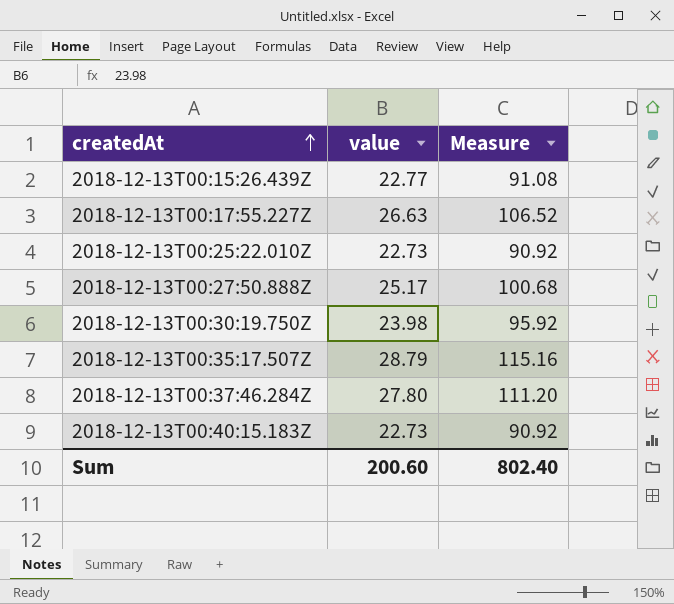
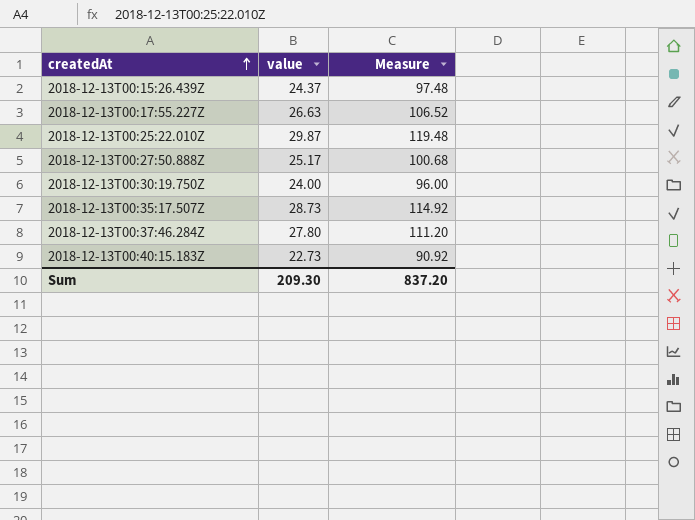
2018-12-13T00:15:26.439Z | value: 22.77 -> 24.37
2018-12-13T00:15:26.439Z | Measure: 91.08 -> 97.48
2018-12-13T00:25:22.010Z | value: 22.73 -> 29.87
2018-12-13T00:25:22.010Z | Measure: 90.92 -> 119.48
2018-12-13T00:30:19.750Z | value: 23.98 -> 24.00
2018-12-13T00:30:19.750Z | Measure: 95.92 -> 96.00
2018-12-13T00:35:17.507Z | value: 28.79 -> 28.73
2018-12-13T00:35:17.507Z | Measure: 115.16 -> 114.92
Sum | value: 200.60 -> 209.30
Sum | Measure: 802.40 -> 837.20

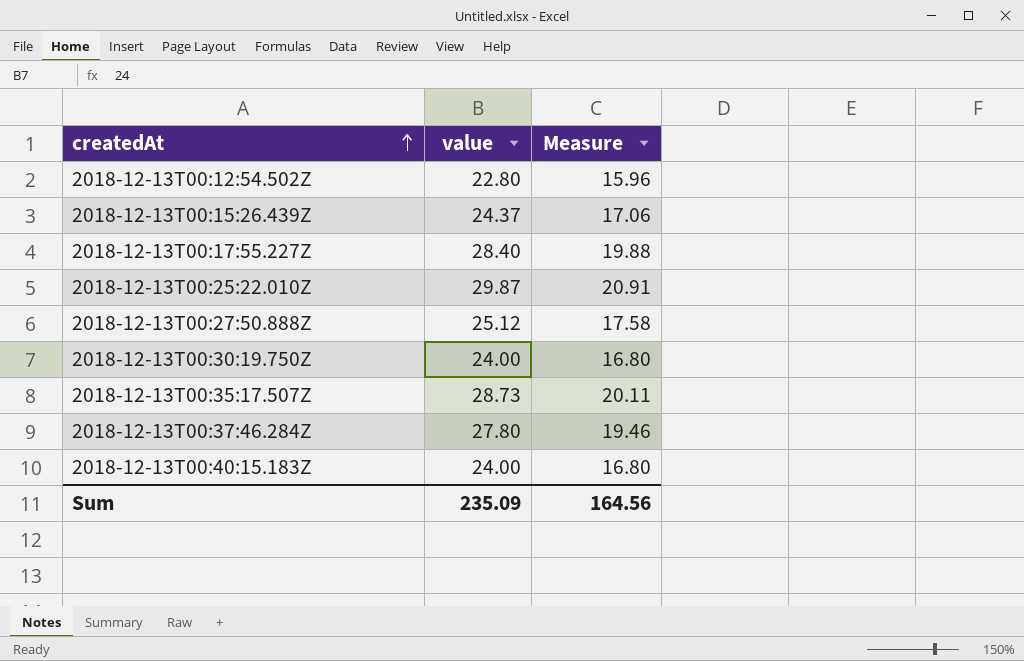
column Measure | formula: [value] * 4 -> [value] * 0.7
row 2018-12-13T00:12:54.502Z: none -> 22.80 | 15.96
2018-12-13T00:17:55.227Z | value: 26.63 -> 28.40
2018-12-13T00:27:50.888Z | value: 25.17 -> 25.12
2018-12-13T00:40:15.183Z | value: 22.73 -> 24.00
Sum | value: 209.30 -> 235.09
Sum | Measure: 837.20 -> 164.56

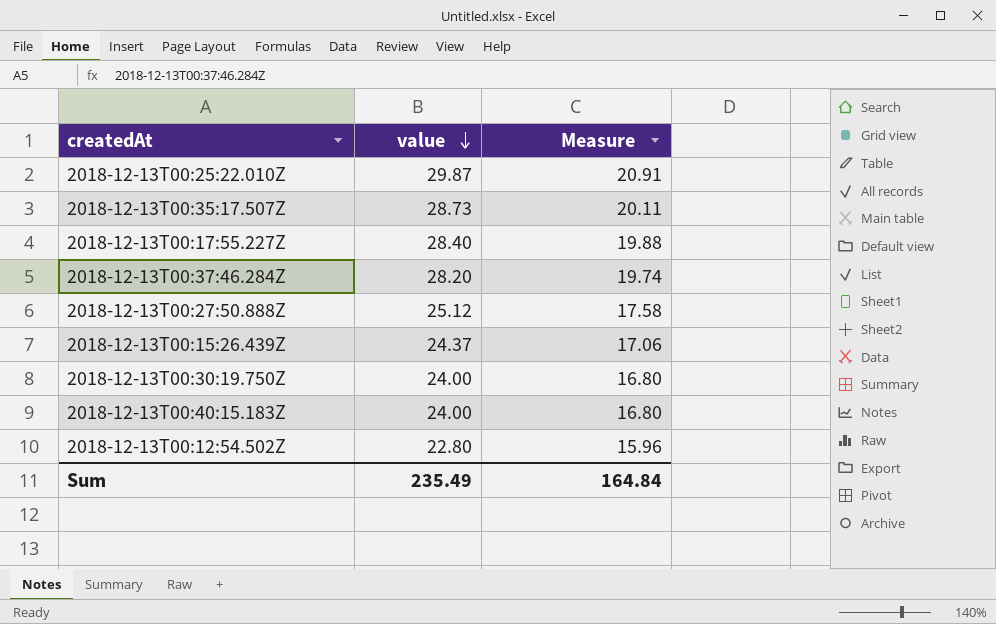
row order: createdAt ascending -> value descending
2018-12-13T00:37:46.284Z | value: 27.80 -> 28.20
2018-12-13T00:37:46.284Z | Measure: 19.46 -> 19.74
Sum | value: 235.09 -> 235.49
Sum | Measure: 164.56 -> 164.84

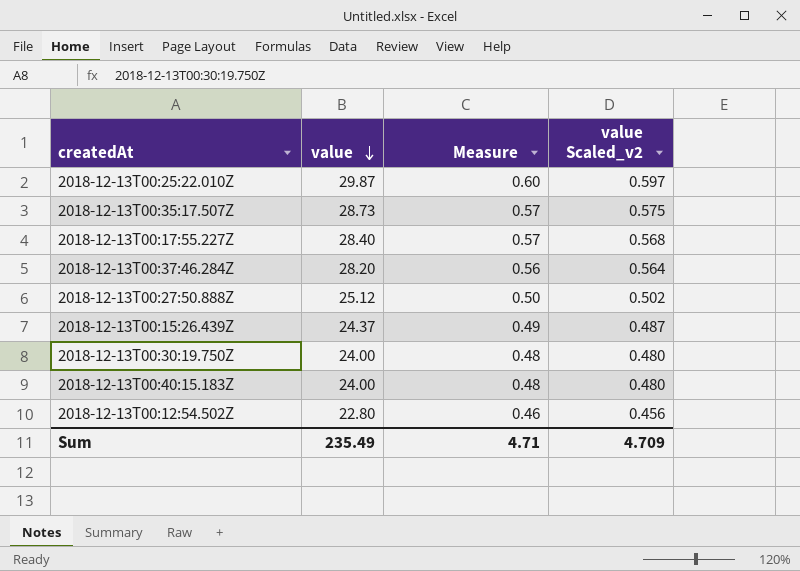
column Measure | formula: [value] * 0.7 -> [value] * 0.02
column value Scaled_v2 | formula: none -> [value] * 0.02
Sum | Measure: 164.84 -> 4.71

